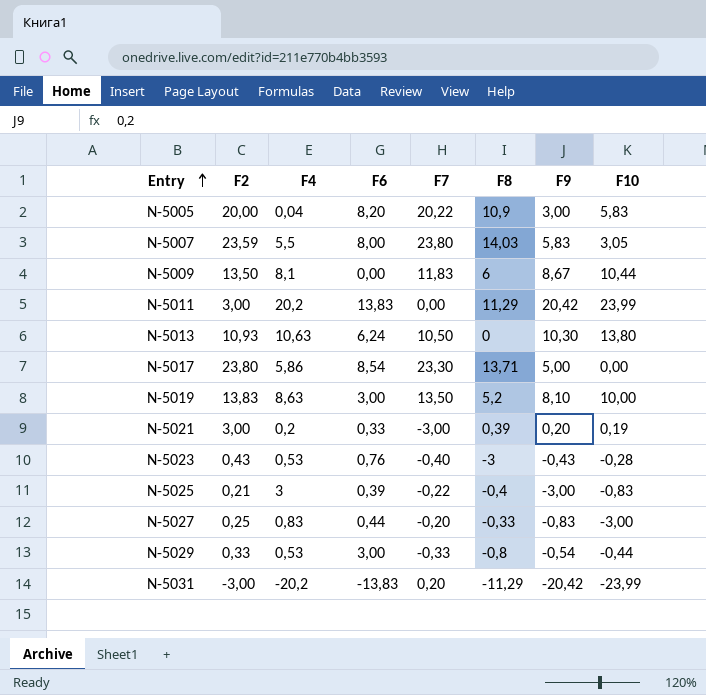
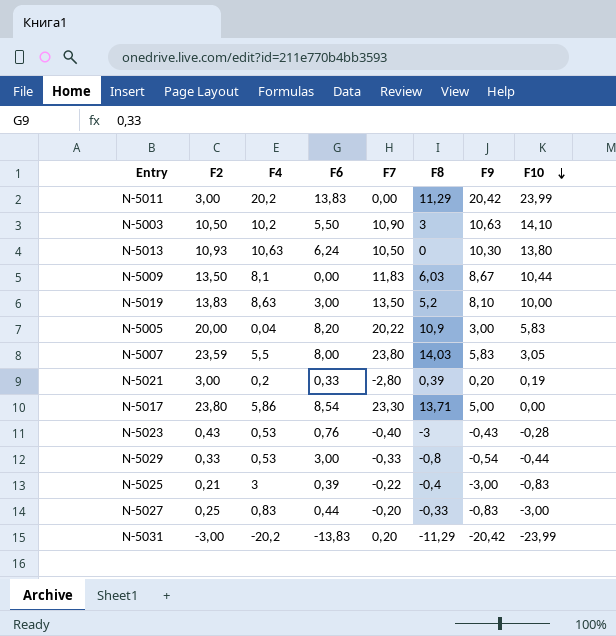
row order: Entry ascending -> F10 descending
row N-5003: none -> 10,50 | 10,2 | 5,50 | 10,90 | 3 | 10,63 | 14,10
N-5009 | F8: 6 -> 6,03
N-5021 | F7: -3,00 -> -2,80

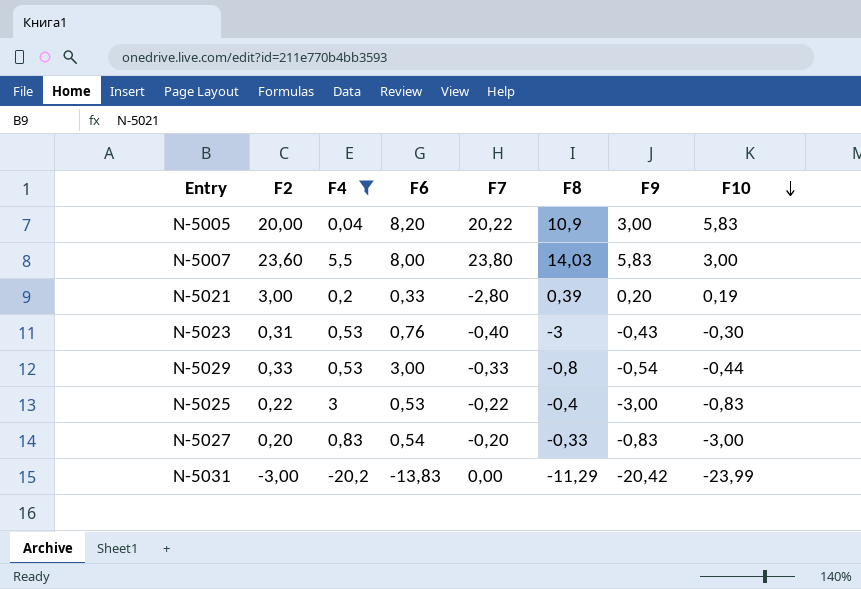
filter: none -> F4 <= 5,5
N-5007 | F2: 23,59 -> 23,60
N-5007 | F10: 3,05 -> 3,00
N-5023 | F2: 0,43 -> 0,31
N-5023 | F10: -0,28 -> -0,30
N-5025 | F2: 0,21 -> 0,22
N-5025 | F6: 0,39 -> 0,53
N-5027 | F2: 0,25 -> 0,20
N-5027 | F6: 0,44 -> 0,54
N-5031 | F7: 0,20 -> 0,00

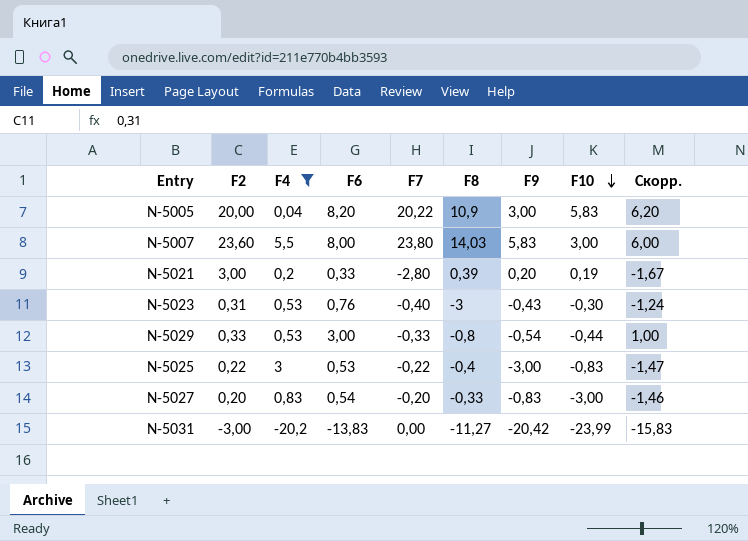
column Скорр. | formula: none -> [F6] - 2
N-5031 | F8: -11,29 -> -11,27

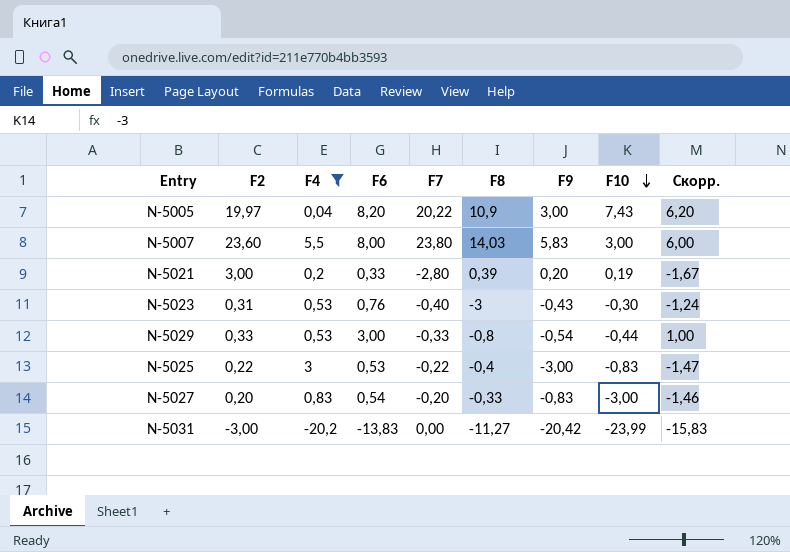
N-5005 | F2: 20,00 -> 19,97
N-5005 | F10: 5,83 -> 7,43

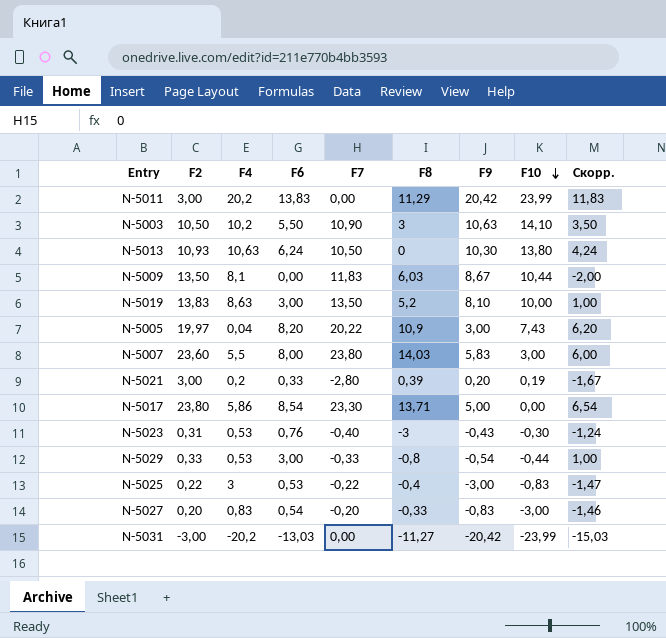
filter: F4 <= 5,5 -> none
N-5031 | F6: -13,83 -> -13,03
N-5031 | Скорр.: -15,83 -> -15,03

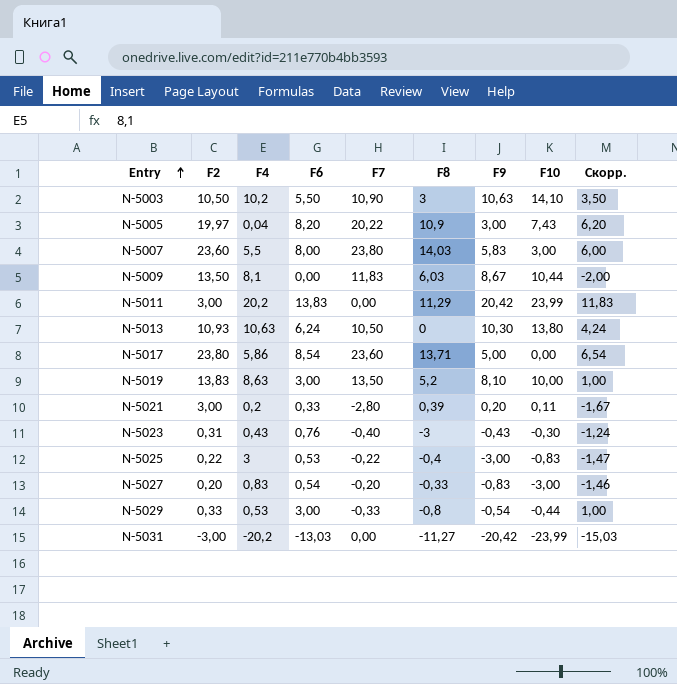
row order: F10 descending -> Entry ascending
N-5017 | F7: 23,30 -> 23,60
N-5021 | F10: 0,19 -> 0,11
N-5023 | F4: 0,53 -> 0,43

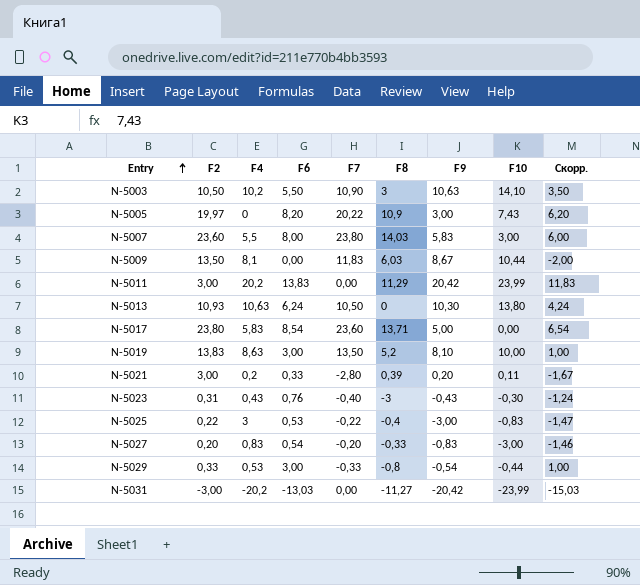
N-5005 | F4: 0,04 -> 0
N-5017 | F4: 5,86 -> 5,83

